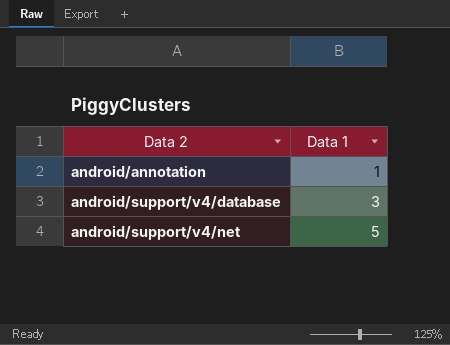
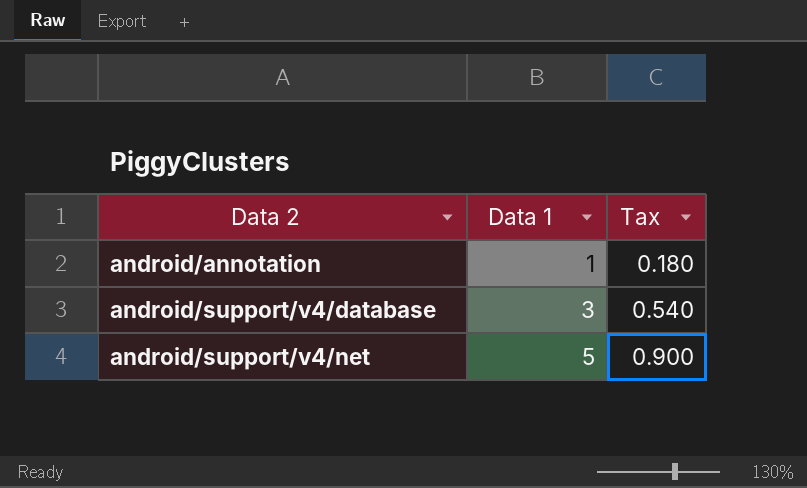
column Tax | formula: none -> [Data 1] * 0.18

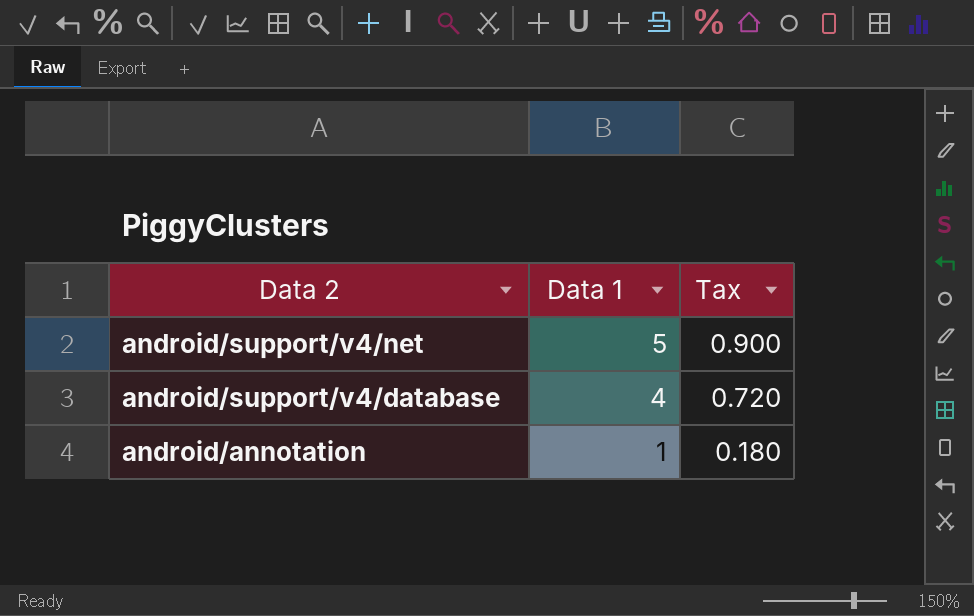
row order: Data 2 ascending -> Data 2 descending
android/support/v4/database | Data 1: 3 -> 4
android/support/v4/database | Tax: 0.540 -> 0.720

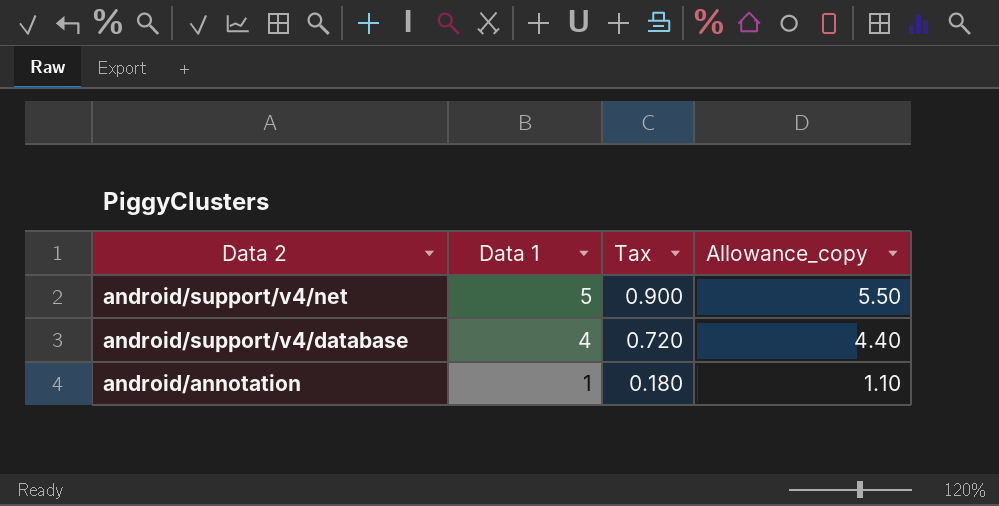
column Allowance_copy | formula: none -> [Data 1] * 1.1

